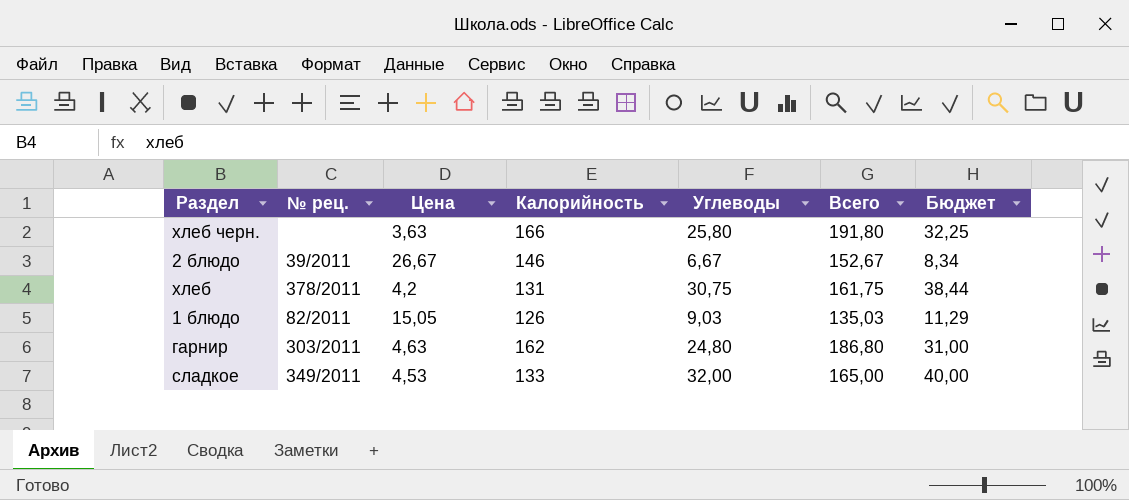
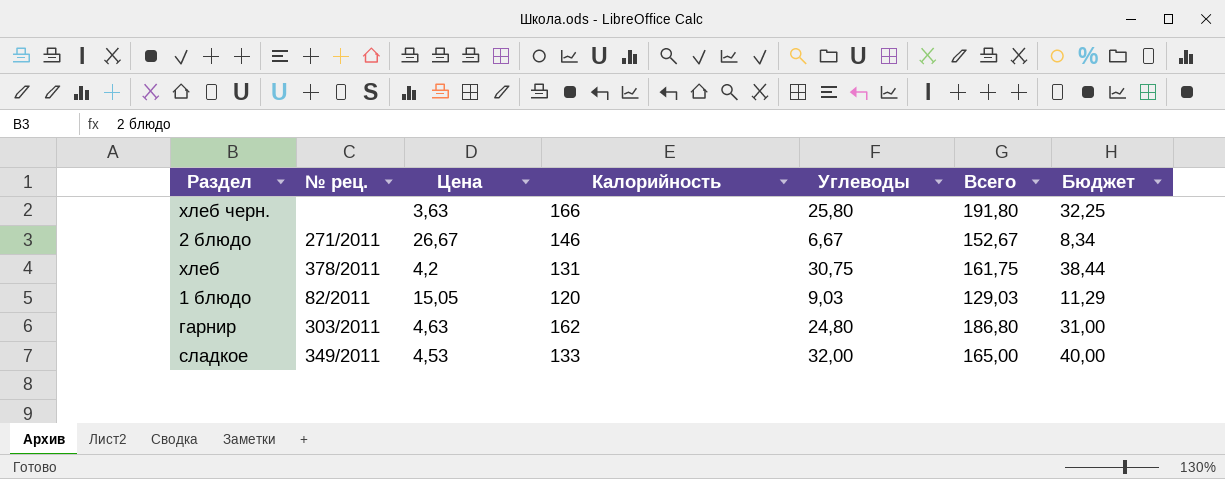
2 блюдо | № рец.: 39/2011 -> 271/2011
1 блюдо | Калорийность: 126 -> 120
1 блюдо | Всего: 135,03 -> 129,03

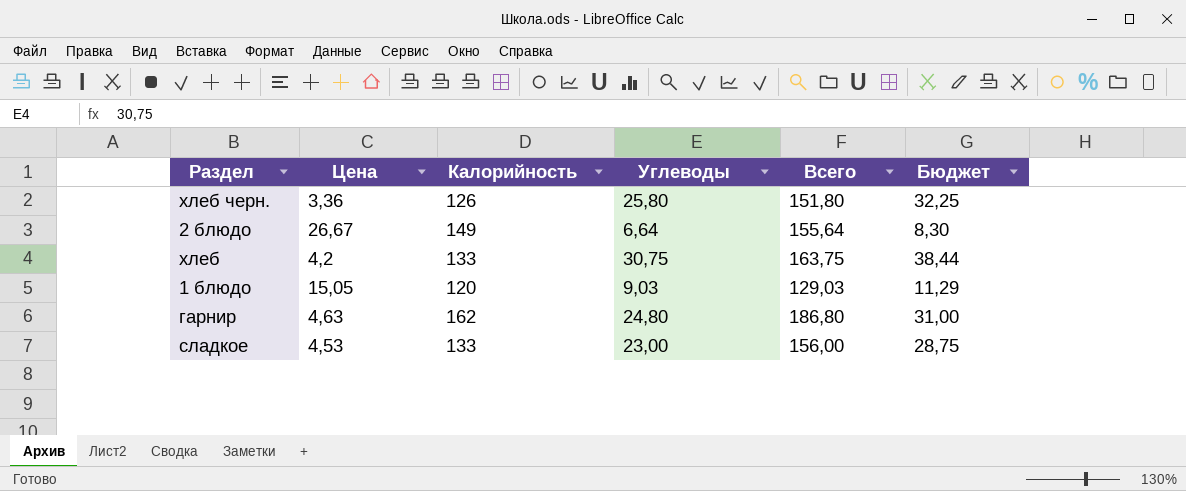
column № рец. | position: 2 -> none
хлеб черн. | Цена: 3,63 -> 3,36
хлеб черн. | Калорийность: 166 -> 126
хлеб черн. | Всего: 191,80 -> 151,80
2 блюдо | Калорийность: 146 -> 149
2 блюдо | Углеводы: 6,67 -> 6,64
2 блюдо | Всего: 152,67 -> 155,64
2 блюдо | Бюджет: 8,34 -> 8,30
хлеб | Калорийность: 131 -> 133
хлеб | Всего: 161,75 -> 163,75
сладкое | Углеводы: 32,00 -> 23,00
сладкое | Всего: 165,00 -> 156,00
сладкое | Бюджет: 40,00 -> 28,75

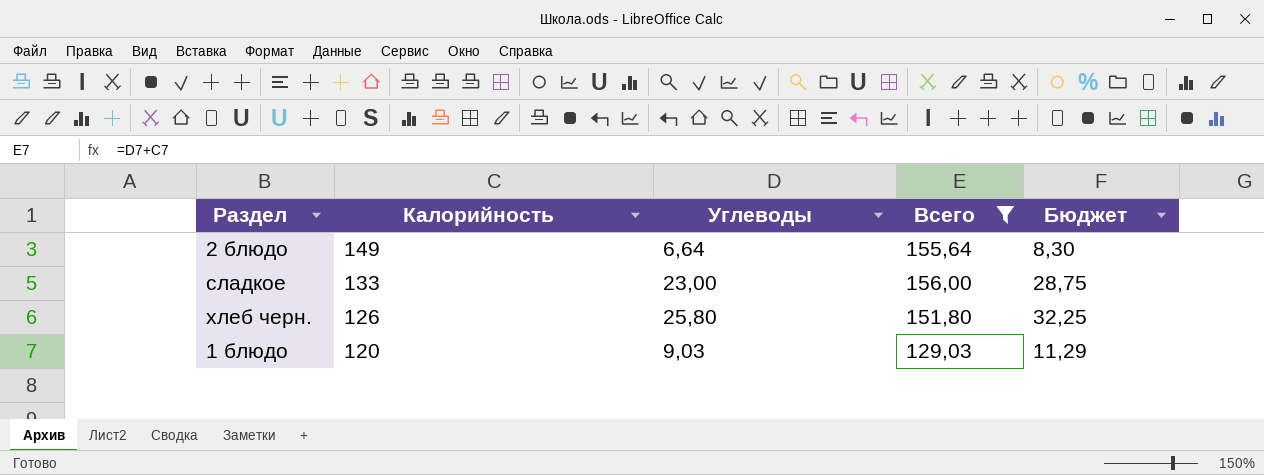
filter: none -> Всего <= 156,00
row order: none -> Калорийность descending
column Цена | position: 2 -> none

